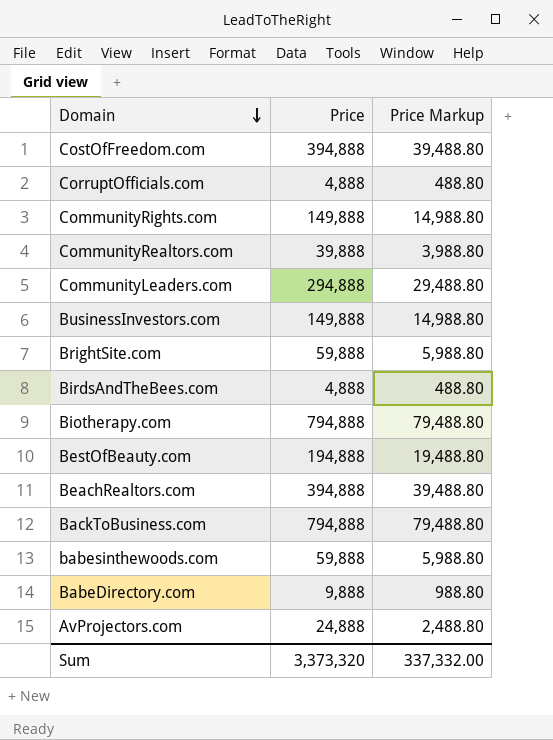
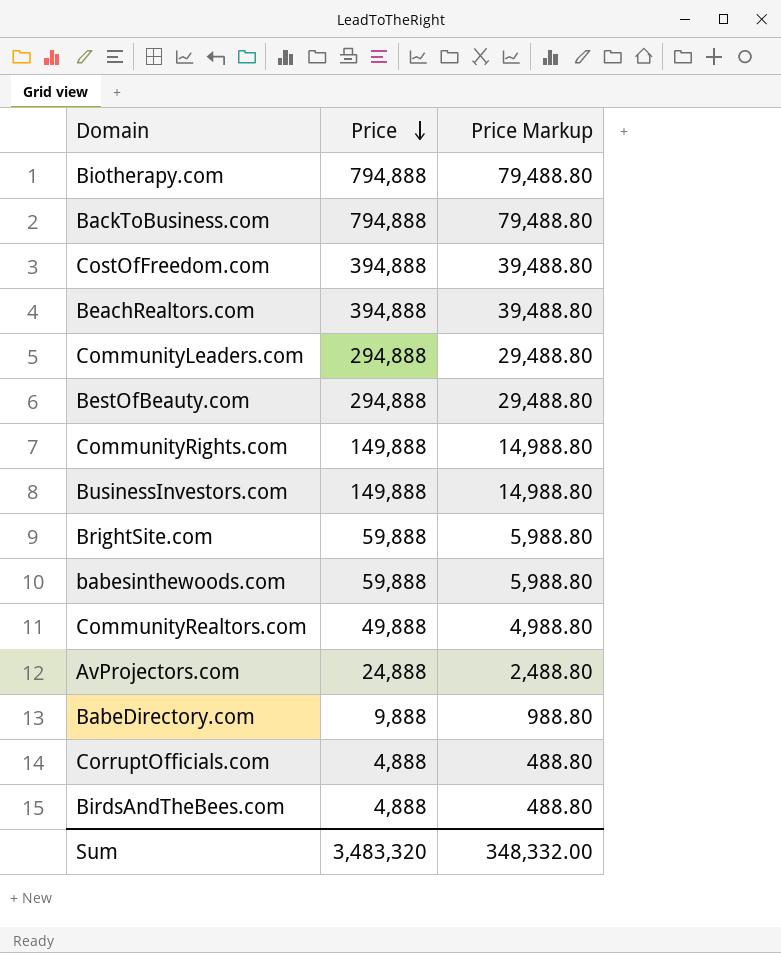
row order: Domain descending -> Price descending
BestOfBeauty.com | Price: 194,888 -> 294,888
BestOfBeauty.com | Price Markup: 19,488.80 -> 29,488.80
CommunityRealtors.com | Price: 39,888 -> 49,888
CommunityRealtors.com | Price Markup: 3,988.80 -> 4,988.80
Sum | Price: 3,373,320 -> 3,483,320
Sum | Price Markup: 337,332.00 -> 348,332.00

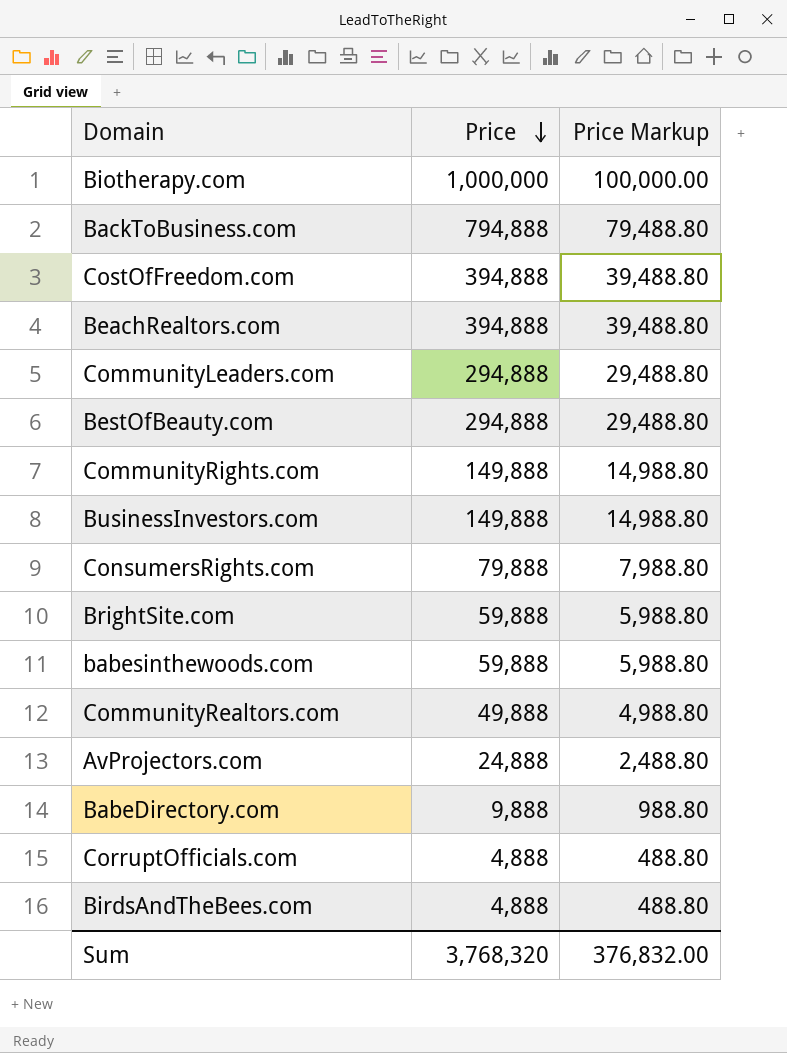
Biotherapy.com | Price: 794,888 -> 1,000,000
Biotherapy.com | Price Markup: 79,488.80 -> 100,000.00
row ConsumersRights.com: none -> 79,888 | 7,988.80
Sum | Price: 3,483,320 -> 3,768,320
Sum | Price Markup: 348,332.00 -> 376,832.00

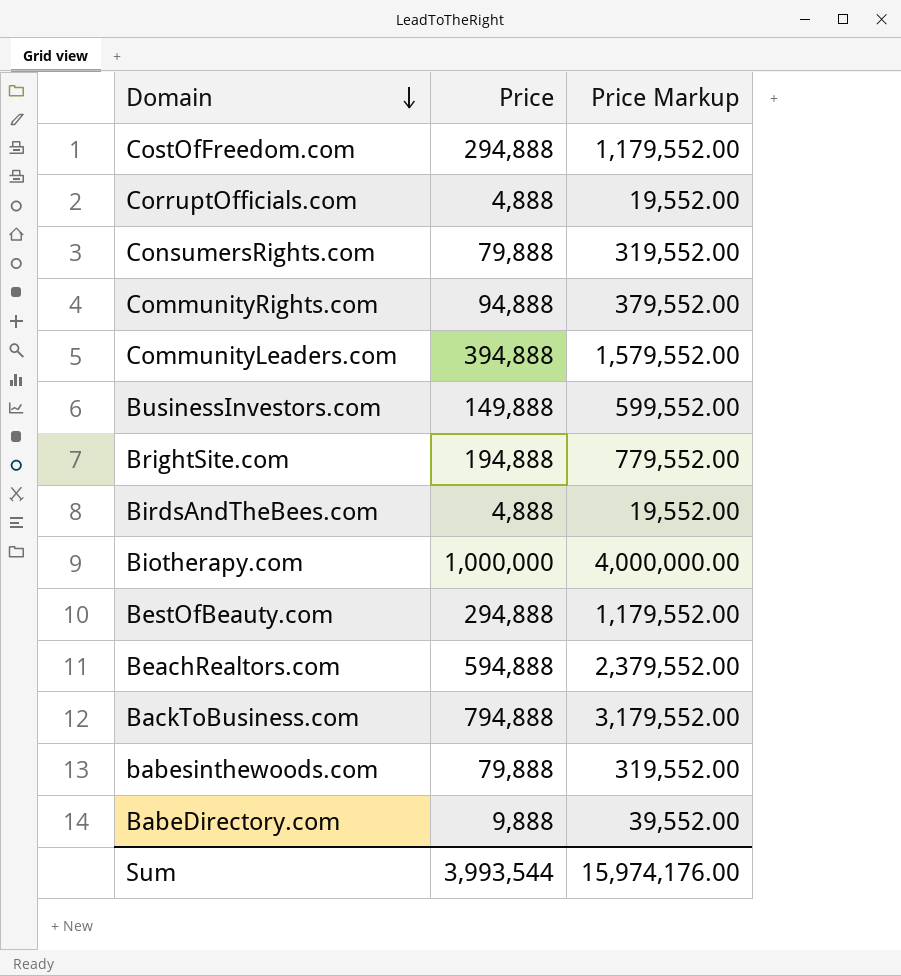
row order: Price descending -> Domain descending
column Price Markup | formula: [Price] * 0.1 -> [Price] * 4
row CommunityRealtors.com: 49,888 | 4,988.80 -> none
row AvProjectors.com: 24,888 | 2,488.80 -> none
CostOfFreedom.com | Price: 394,888 -> 294,888
CommunityRights.com | Price: 149,888 -> 94,888
CommunityLeaders.com | Price: 294,888 -> 394,888
BrightSite.com | Price: 59,888 -> 194,888
BeachRealtors.com | Price: 394,888 -> 594,888
babesinthewoods.com | Price: 59,888 -> 79,888
Sum | Price: 3,768,320 -> 3,993,544
Sum | Price Markup: 376,832.00 -> 15,974,176.00

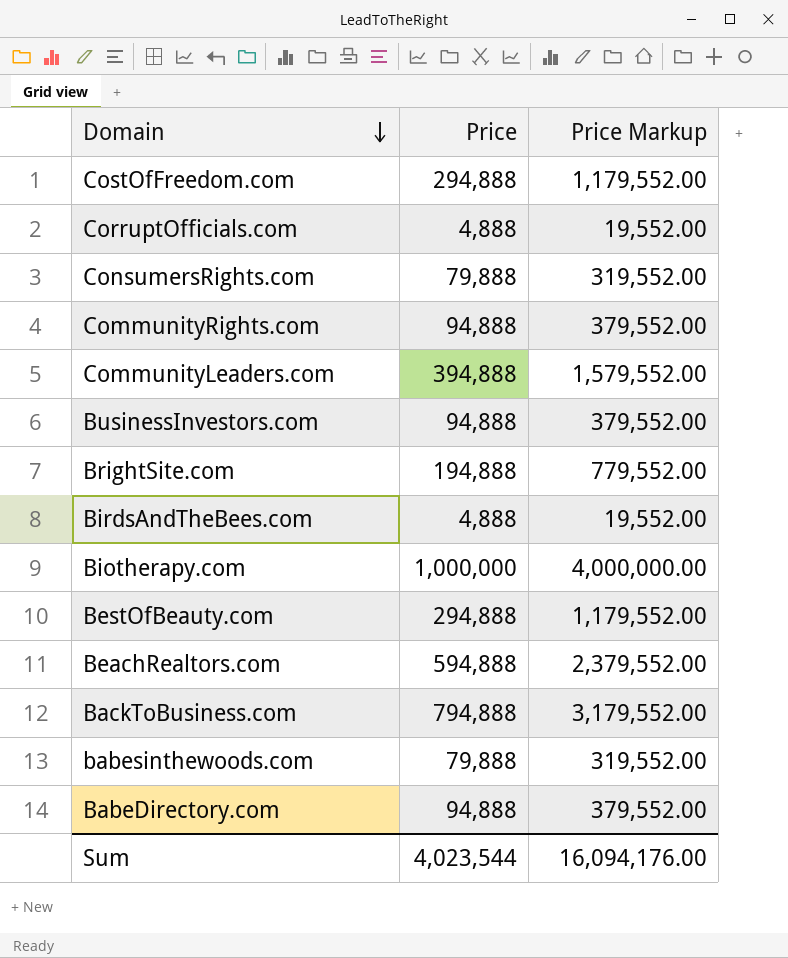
BusinessInvestors.com | Price: 149,888 -> 94,888
BusinessInvestors.com | Price Markup: 599,552.00 -> 379,552.00
BabeDirectory.com | Price: 9,888 -> 94,888
BabeDirectory.com | Price Markup: 39,552.00 -> 379,552.00
Sum | Price: 3,993,544 -> 4,023,544
Sum | Price Markup: 15,974,176.00 -> 16,094,176.00

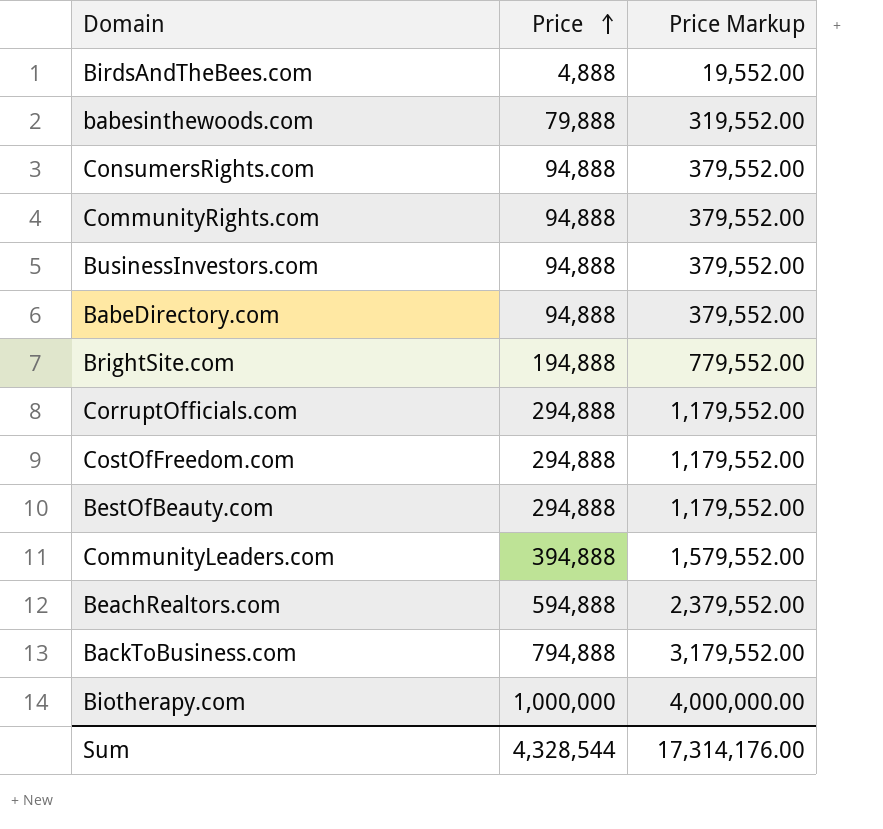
row order: Domain descending -> Price ascending
ConsumersRights.com | Price: 79,888 -> 94,888
ConsumersRights.com | Price Markup: 319,552.00 -> 379,552.00
CorruptOfficials.com | Price: 4,888 -> 294,888
CorruptOfficials.com | Price Markup: 19,552.00 -> 1,179,552.00
Sum | Price: 4,023,544 -> 4,328,544
Sum | Price Markup: 16,094,176.00 -> 17,314,176.00

